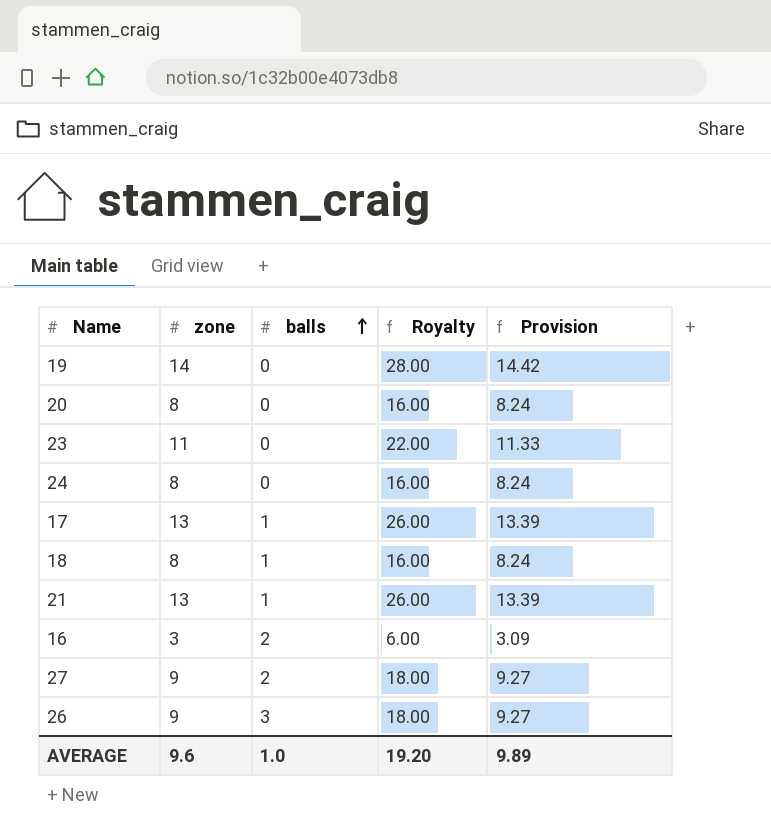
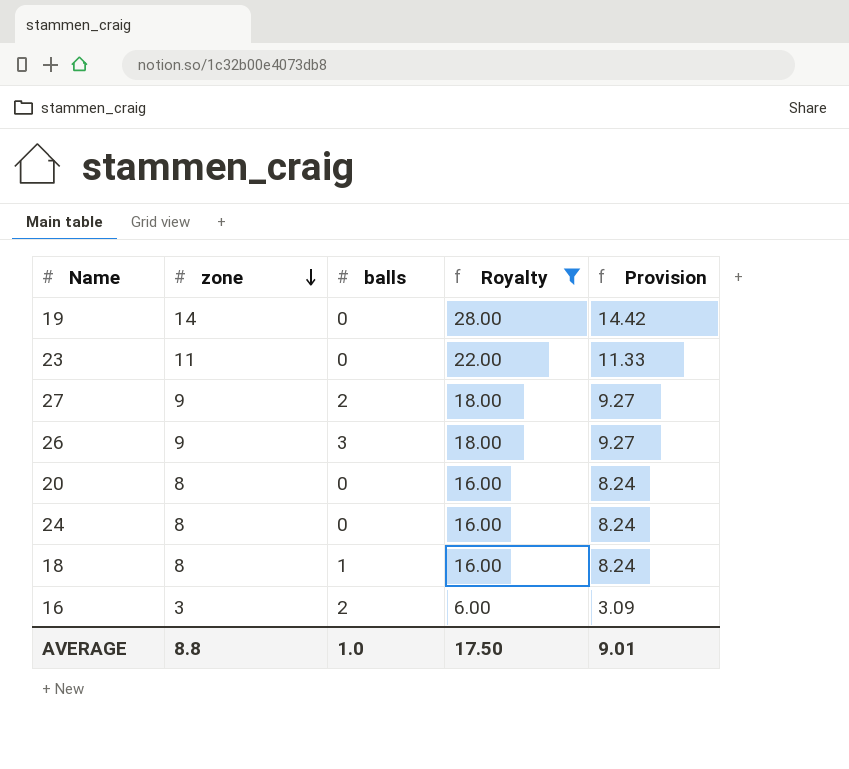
filter: none -> Royalty != 26.00
row order: balls ascending -> zone descending
AVERAGE | zone: 9.6 -> 8.8
AVERAGE | Royalty: 19.20 -> 17.50
AVERAGE | Provision: 9.89 -> 9.01

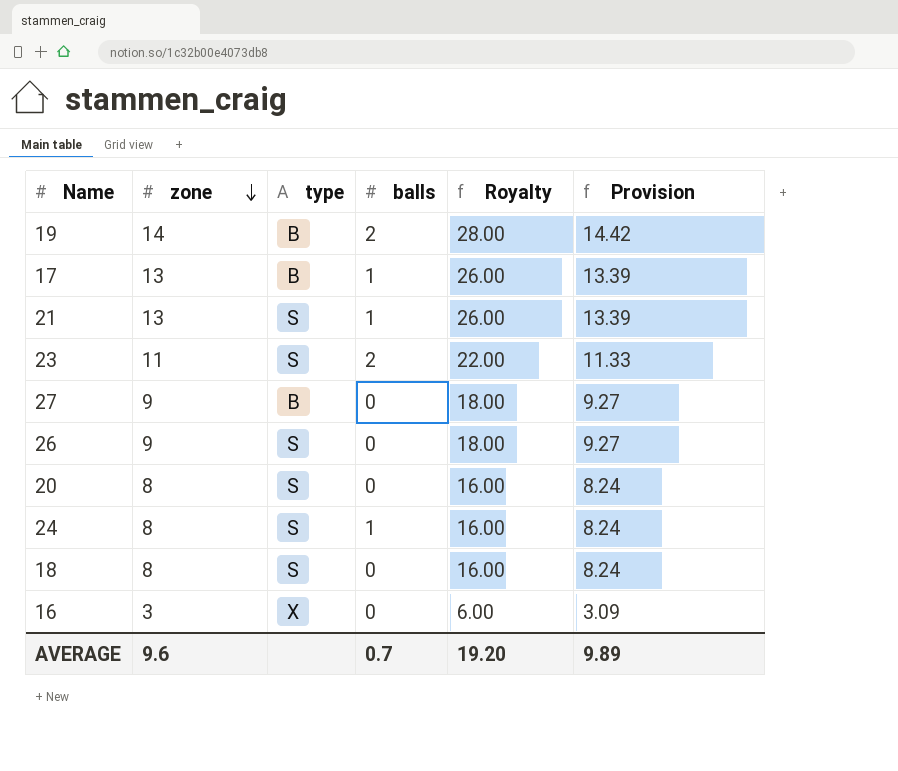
filter: Royalty != 26.00 -> none
column type | position: none -> 3
19 | balls: 0 -> 2
23 | balls: 0 -> 2
27 | balls: 2 -> 0
26 | balls: 3 -> 0
24 | balls: 0 -> 1
18 | balls: 1 -> 0
16 | balls: 2 -> 0
AVERAGE | zone: 8.8 -> 9.6
AVERAGE | balls: 1.0 -> 0.7
AVERAGE | Royalty: 17.50 -> 19.20
AVERAGE | Provision: 9.01 -> 9.89

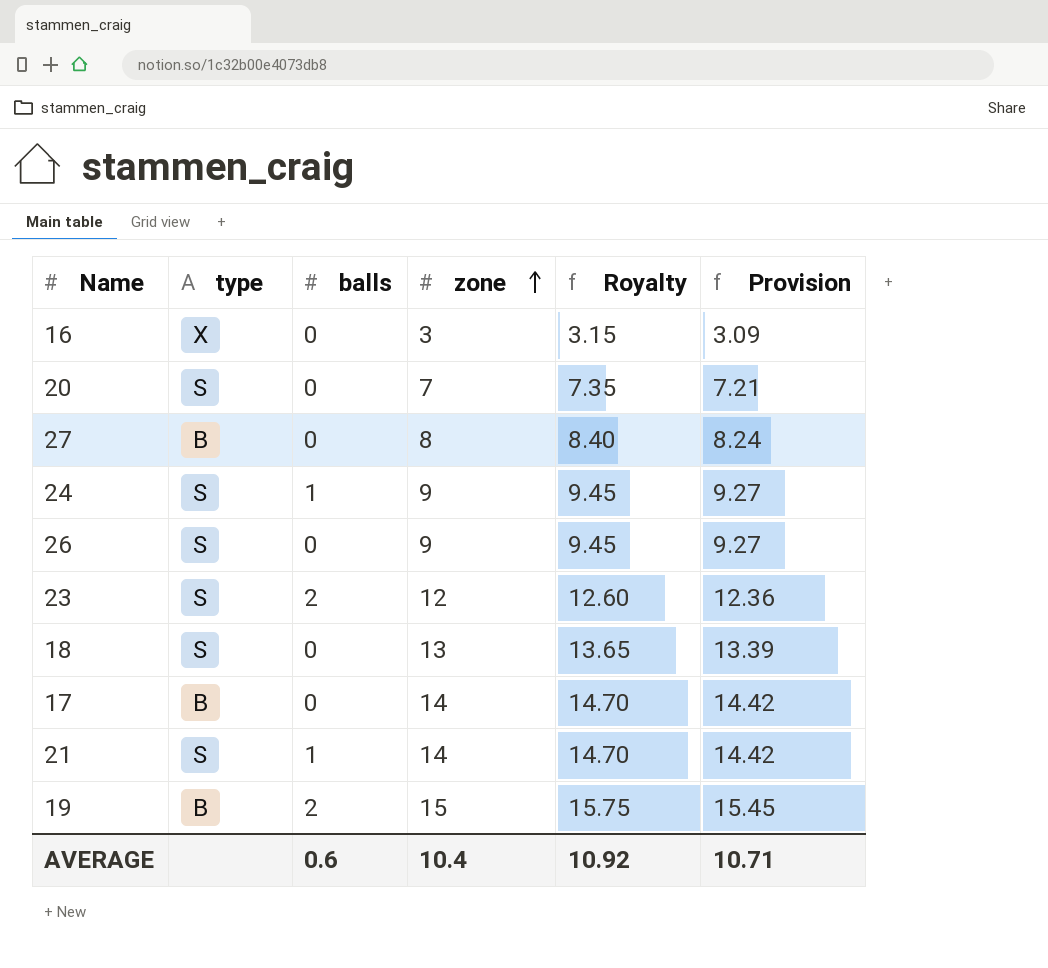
row order: zone descending -> zone ascending
column zone | position: 2 -> 4
column Royalty | formula: [zone] * 2 -> [zone] * 1.05
20 | zone: 8 -> 7
20 | Provision: 8.24 -> 7.21
27 | zone: 9 -> 8
27 | Provision: 9.27 -> 8.24
24 | zone: 8 -> 9
24 | Provision: 8.24 -> 9.27
23 | zone: 11 -> 12
23 | Provision: 11.33 -> 12.36
18 | zone: 8 -> 13
18 | Provision: 8.24 -> 13.39
17 | balls: 1 -> 0
17 | zone: 13 -> 14
17 | Provision: 13.39 -> 14.42
21 | zone: 13 -> 14
21 | Provision: 13.39 -> 14.42
19 | zone: 14 -> 15
19 | Provision: 14.42 -> 15.45
AVERAGE | balls: 0.7 -> 0.6
AVERAGE | zone: 9.6 -> 10.4
AVERAGE | Royalty: 19.20 -> 10.92
AVERAGE | Provision: 9.89 -> 10.71

